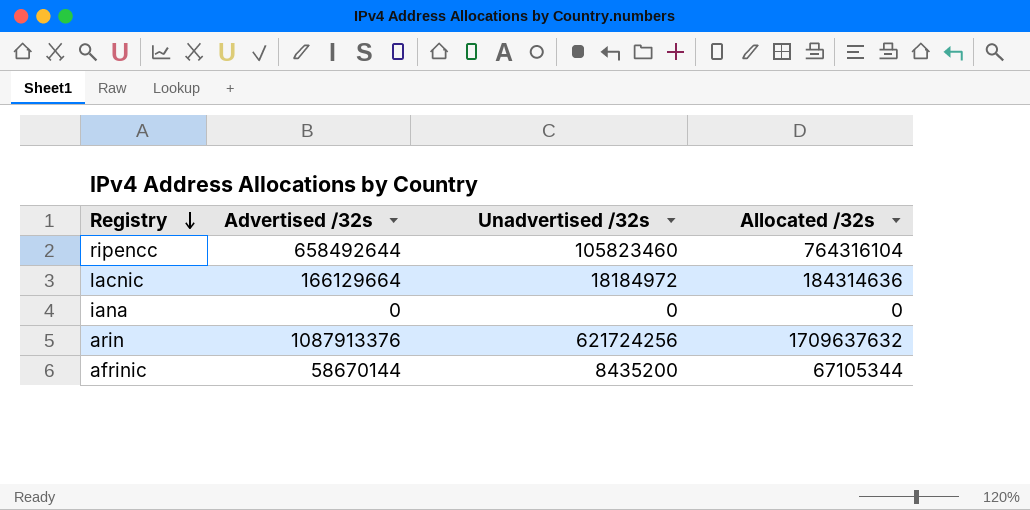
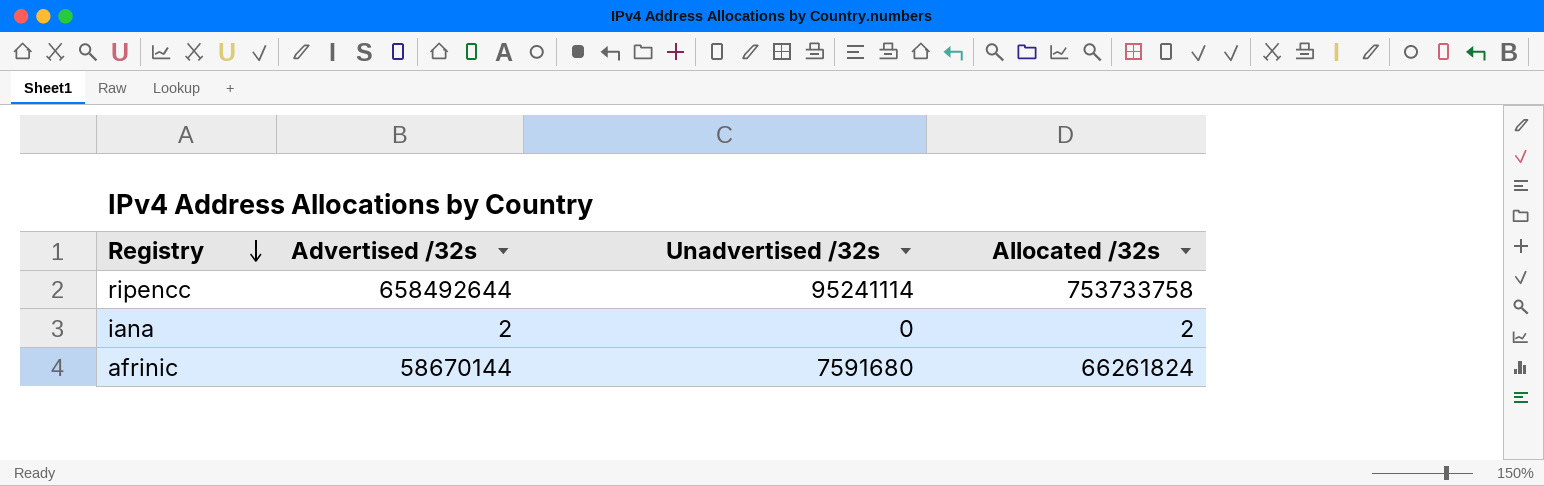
row lacnic: 166129664 | 18184972 | 184314636 -> none
row arin: 1087913376 | 621724256 | 1709637632 -> none
ripencc | Unadvertised /32s: 105823460 -> 95241114
ripencc | Allocated /32s: 764316104 -> 753733758
iana | Advertised /32s: 0 -> 2
iana | Allocated /32s: 0 -> 2
afrinic | Unadvertised /32s: 8435200 -> 7591680
afrinic | Allocated /32s: 67105344 -> 66261824

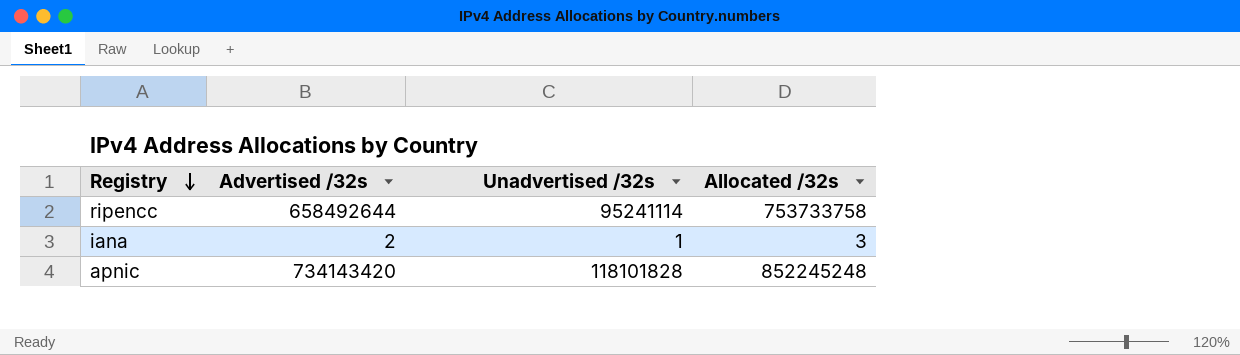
row afrinic: 58670144 | 7591680 | 66261824 -> none
iana | Unadvertised /32s: 0 -> 1
iana | Allocated /32s: 2 -> 3
row apnic: none -> 734143420 | 118101828 | 852245248

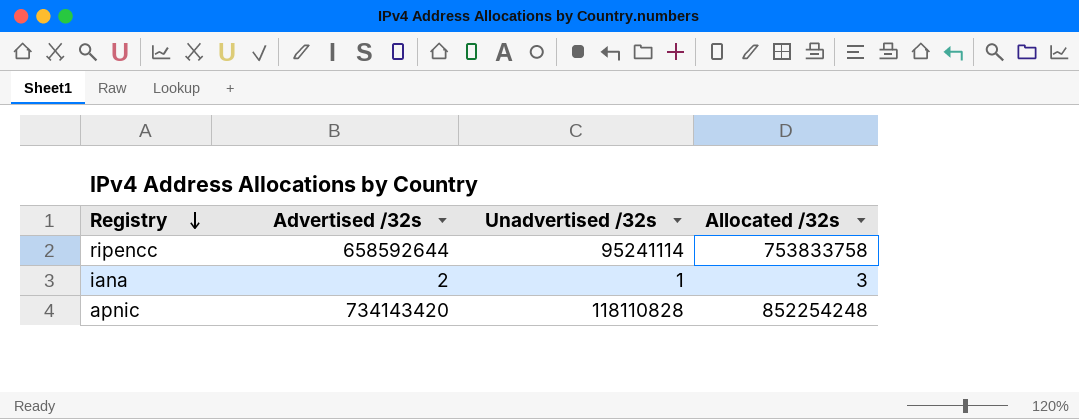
ripencc | Advertised /32s: 658492644 -> 658592644
ripencc | Allocated /32s: 753733758 -> 753833758
apnic | Unadvertised /32s: 118101828 -> 118110828
apnic | Allocated /32s: 852245248 -> 852254248

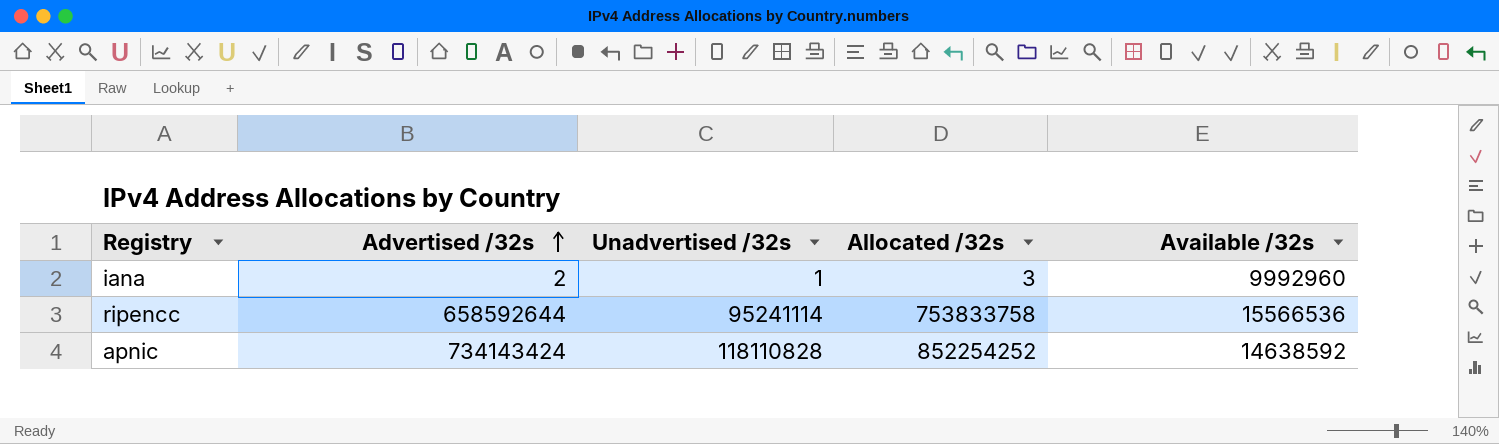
row order: Registry descending -> Advertised /32s ascending
column Available /32s | position: none -> 5
apnic | Advertised /32s: 734143420 -> 734143424
apnic | Allocated /32s: 852254248 -> 852254252

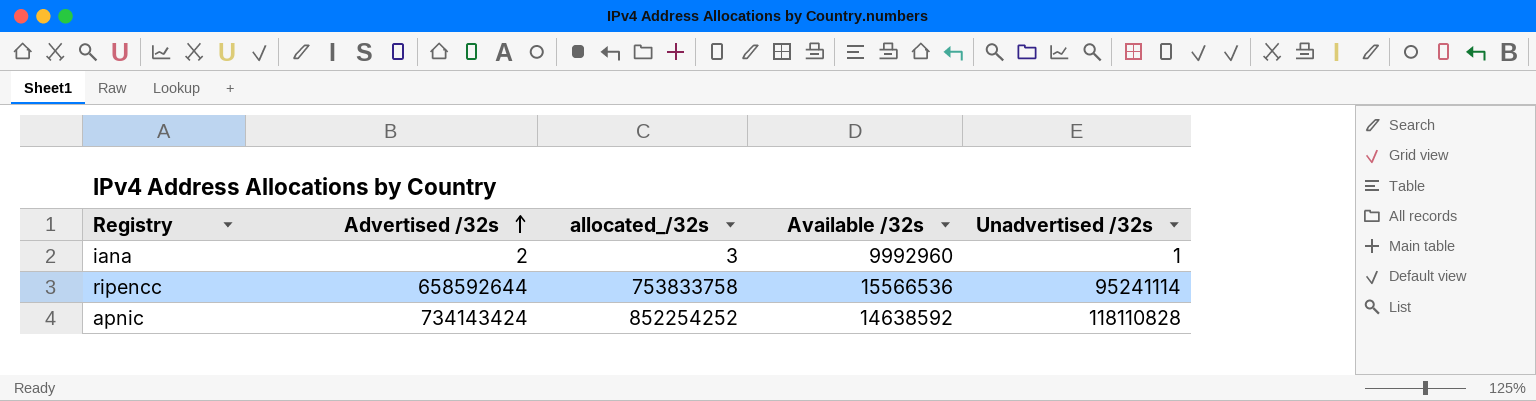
column name: Allocated /32s -> allocated_/32s
column Unadvertised /32s | position: 3 -> 5

